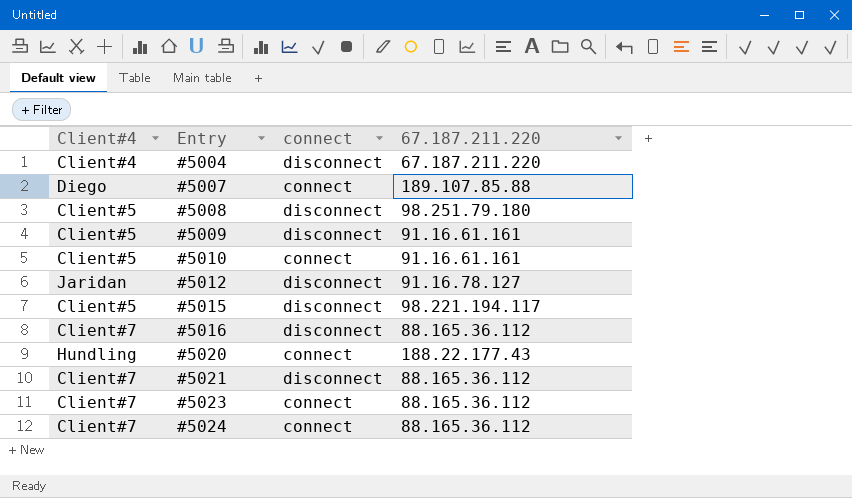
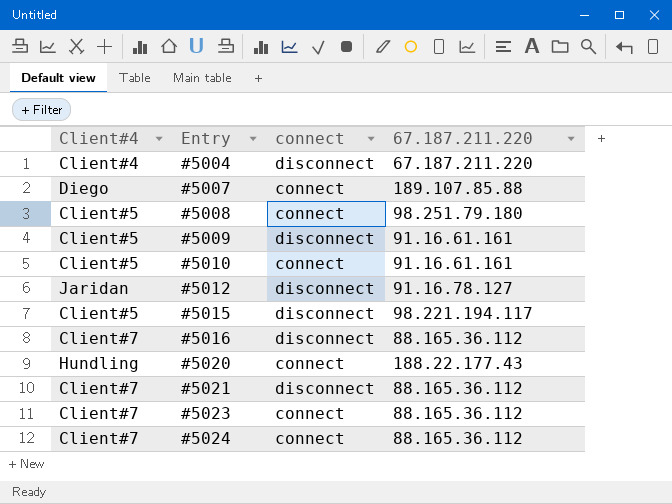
#5008 | connect: disconnect -> connect

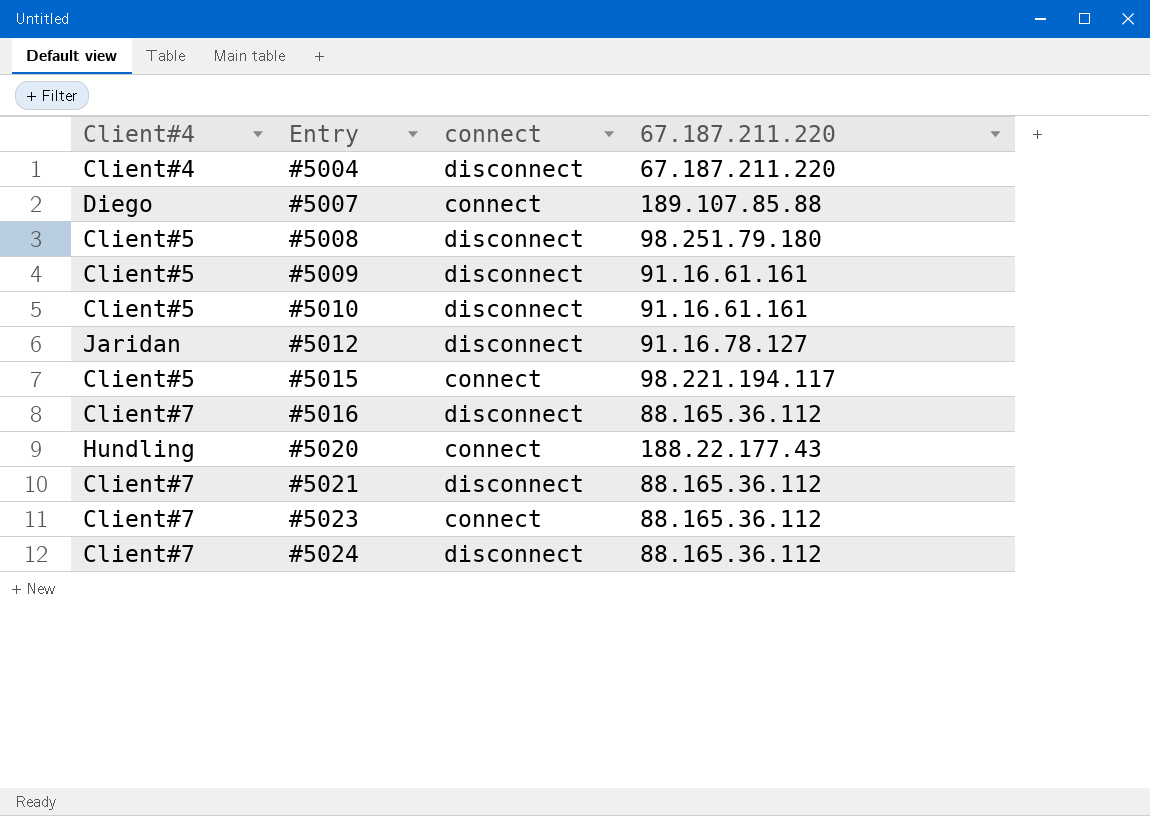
#5008 | connect: connect -> disconnect
#5010 | connect: connect -> disconnect
#5015 | connect: disconnect -> connect
#5024 | connect: connect -> disconnect

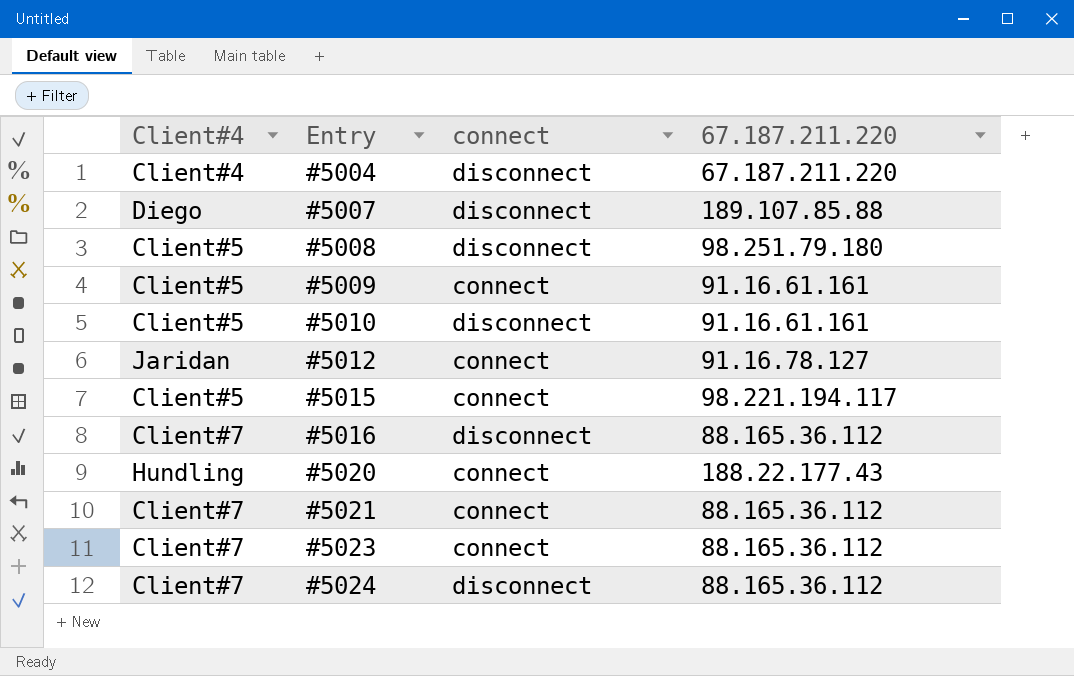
#5007 | connect: connect -> disconnect
#5009 | connect: disconnect -> connect
#5012 | connect: disconnect -> connect
#5021 | connect: disconnect -> connect

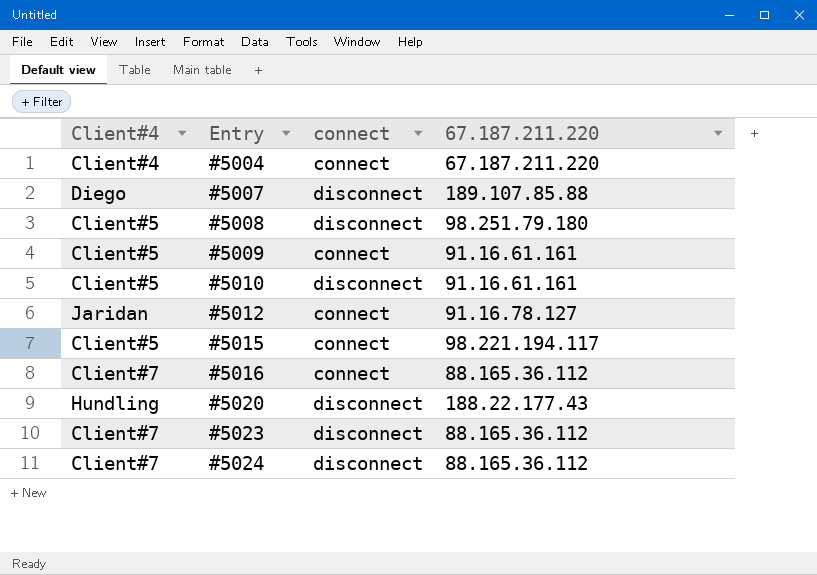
row #5021: Client#7 | connect | 88.165.36.112 -> none
#5004 | connect: disconnect -> connect
#5016 | connect: disconnect -> connect
#5020 | connect: connect -> disconnect
#5023 | connect: connect -> disconnect

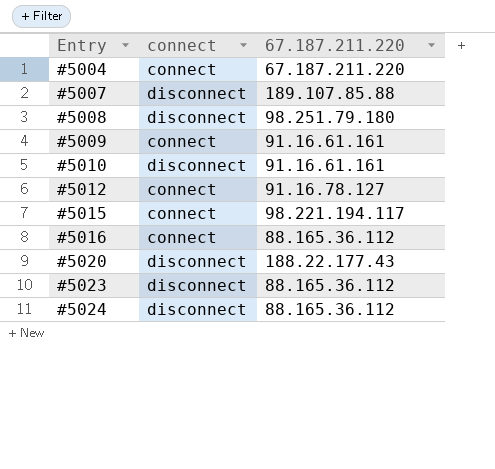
column Client#4 | position: 1 -> none

